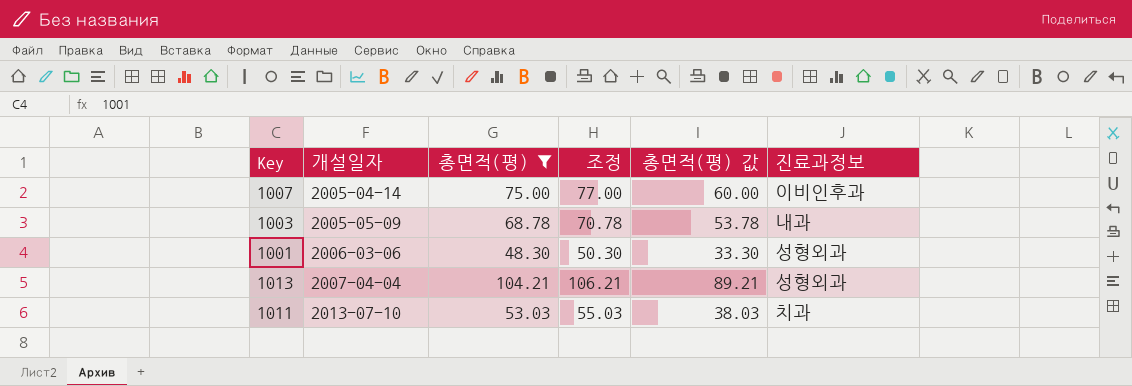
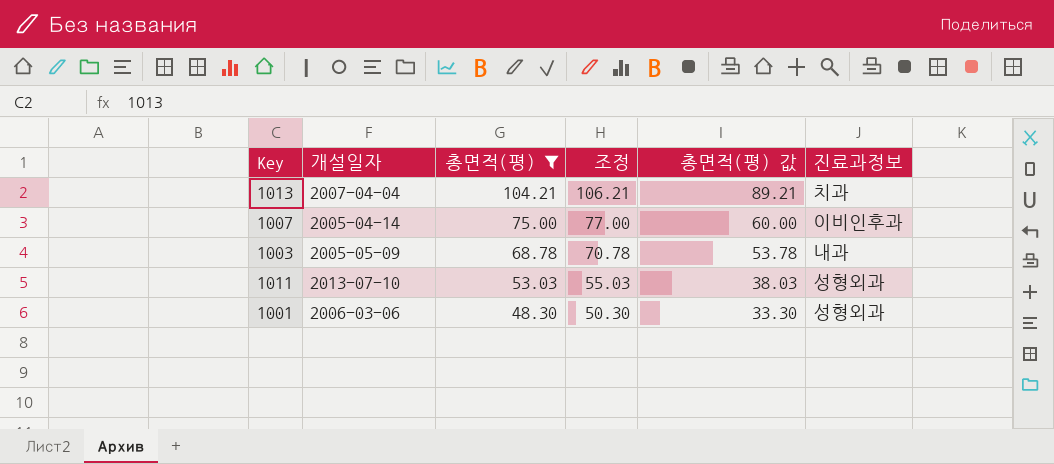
row order: 개설일자 ascending -> 총면적(평) descending
1013 | 진료과정보: 성형외과 -> 치과
1011 | 진료과정보: 치과 -> 성형외과

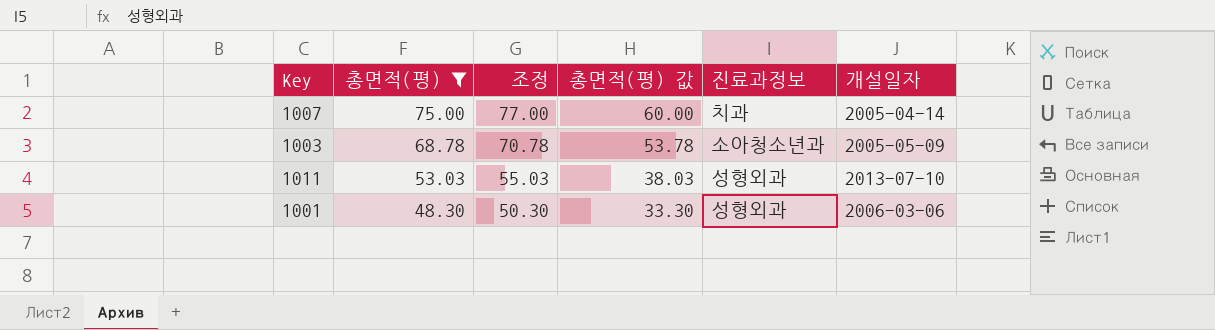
column 개설일자 | position: 2 -> 6
row 1013: 2007-04-04 | 104.21 | 106.21 | 89.21 | 치과 -> none
1007 | 진료과정보: 이비인후과 -> 치과
1003 | 진료과정보: 내과 -> 소아청소년과

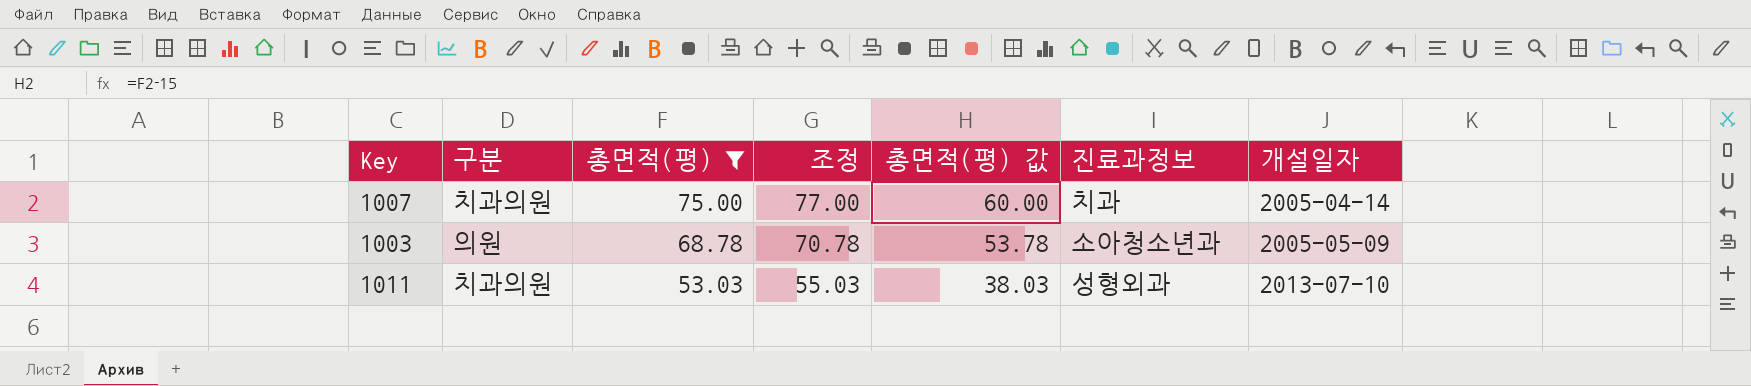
column 구분 | position: none -> 2
row 1001: 48.30 | 50.30 | 33.30 | 성형외과 | 2006-03-06 -> none

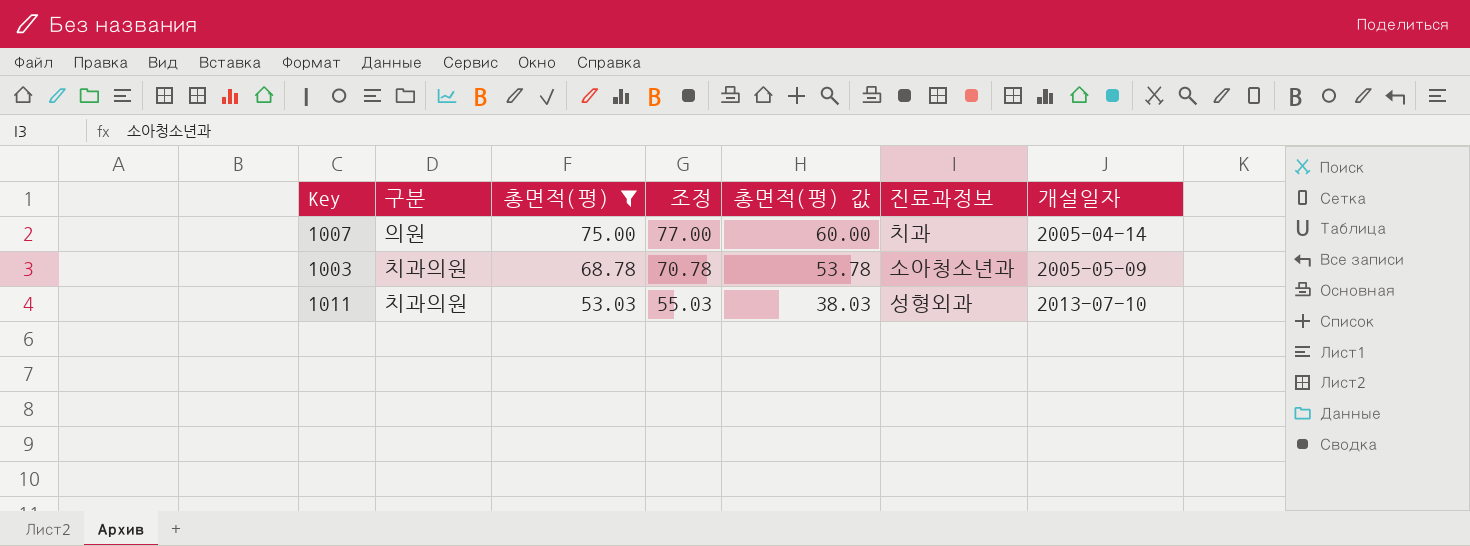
1007 | 구분: 치과의원 -> 의원
1003 | 구분: 의원 -> 치과의원

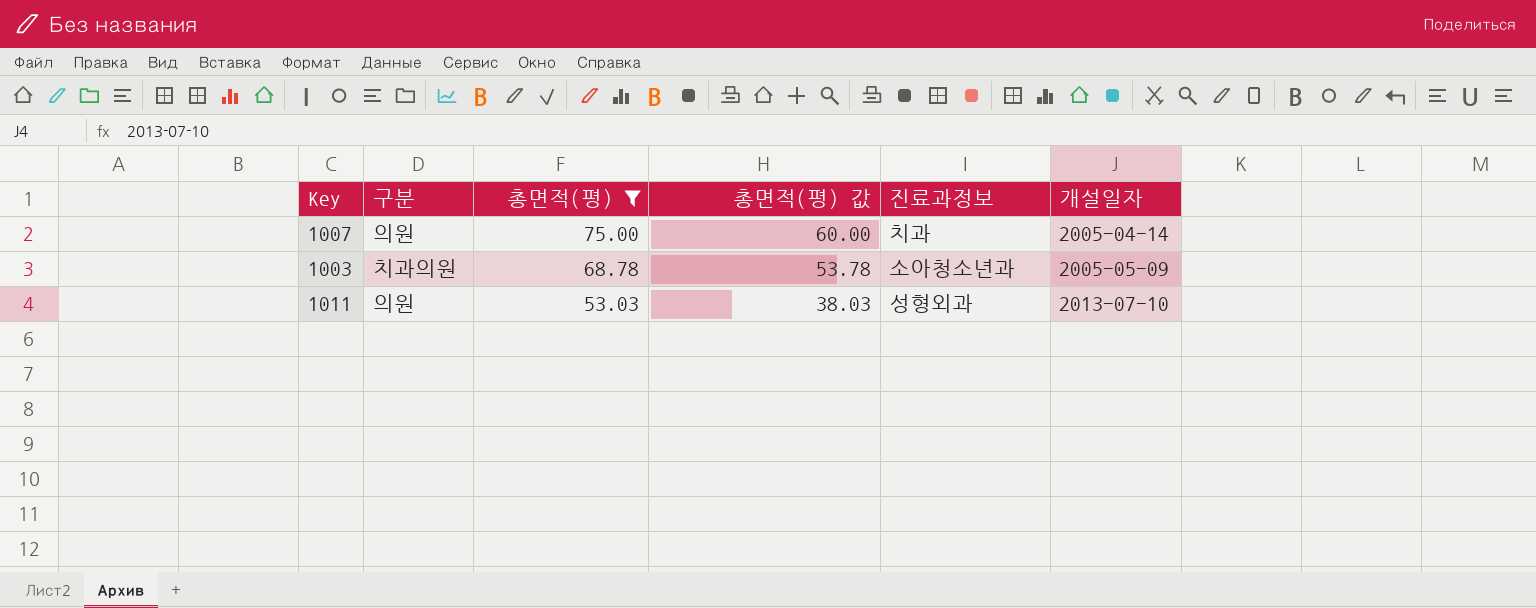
column 조정 | formula: [총면적(평)] + 2 -> none
1011 | 구분: 치과의원 -> 의원

